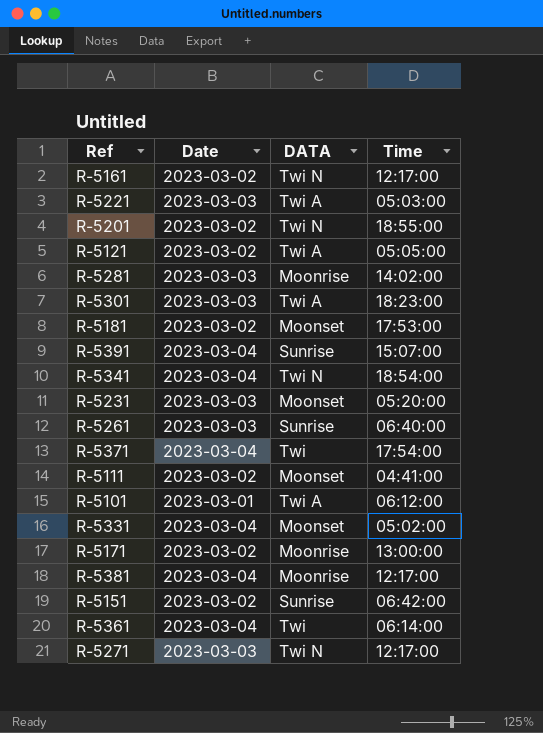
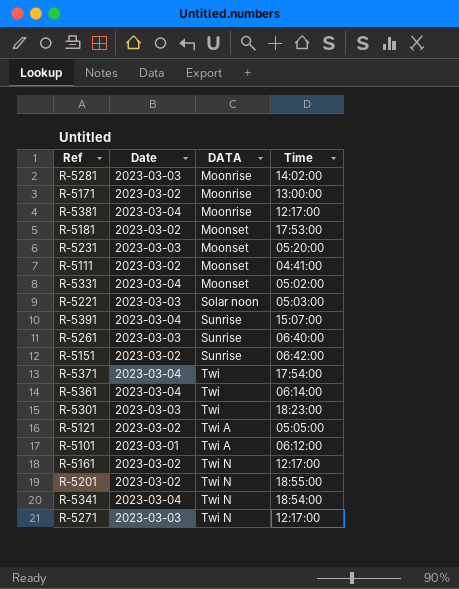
row order: none -> DATA ascending
R-5221 | DATA: Twi A -> Solar noon
R-5301 | DATA: Twi A -> Twi

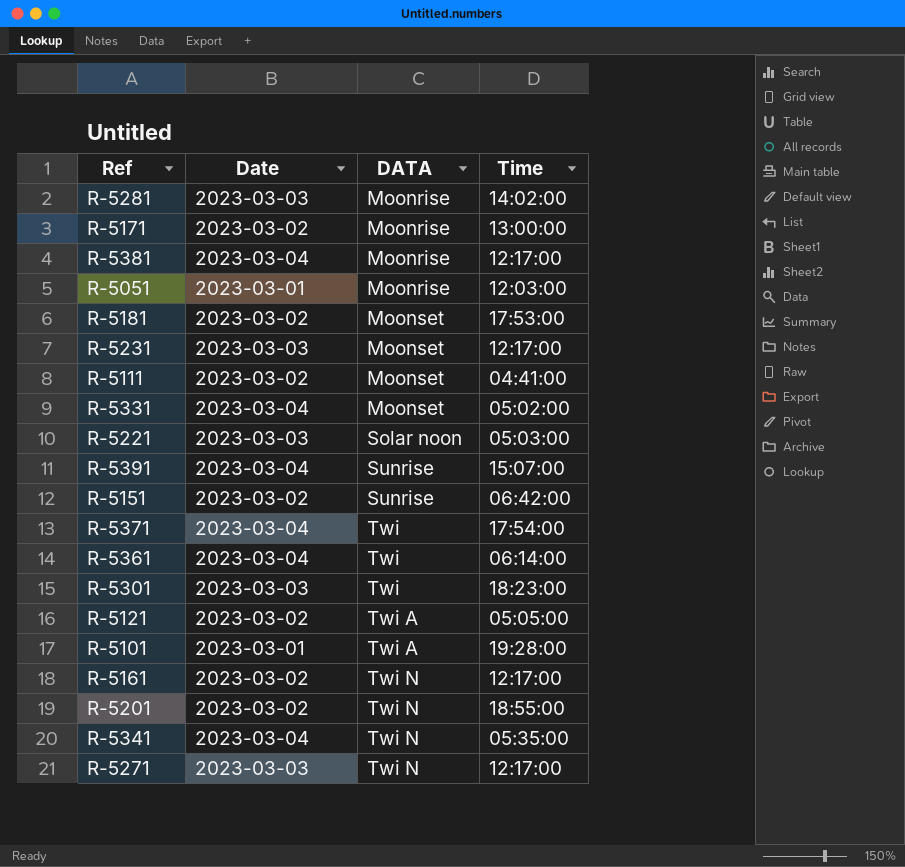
row R-5261: 2023-03-03 | Sunrise | 06:40:00 -> none
row R-5051: none -> 2023-03-01 | Moonrise | 12:03:00
R-5231 | Time: 05:20:00 -> 12:17:00
R-5101 | Time: 06:12:00 -> 19:28:00
R-5341 | Time: 18:54:00 -> 05:35:00

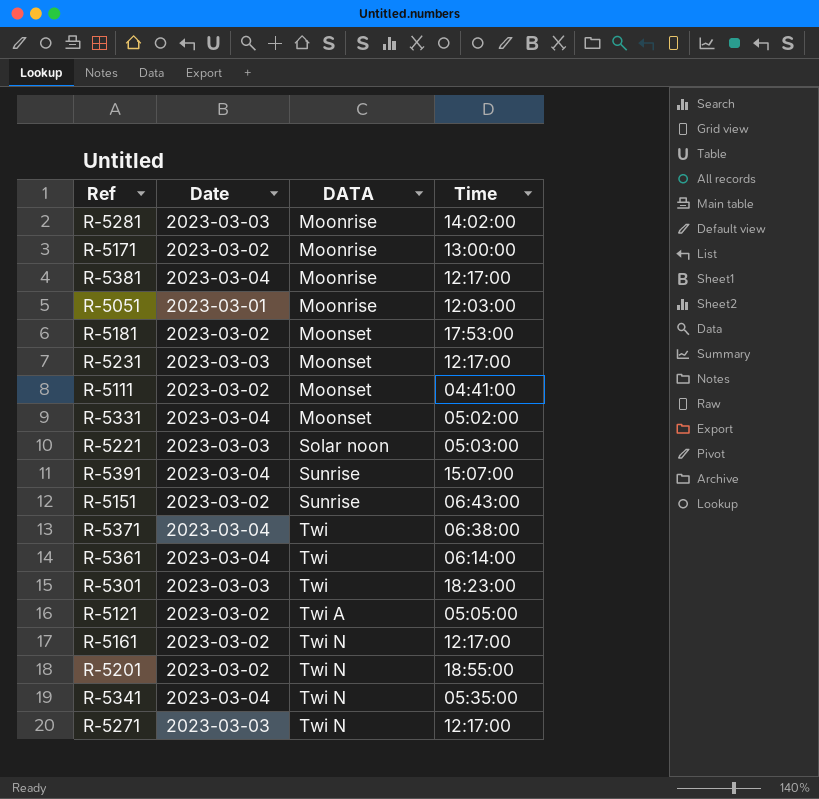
row R-5101: 2023-03-01 | Twi A | 19:28:00 -> none
R-5151 | Time: 06:42:00 -> 06:43:00
R-5371 | Time: 17:54:00 -> 06:38:00

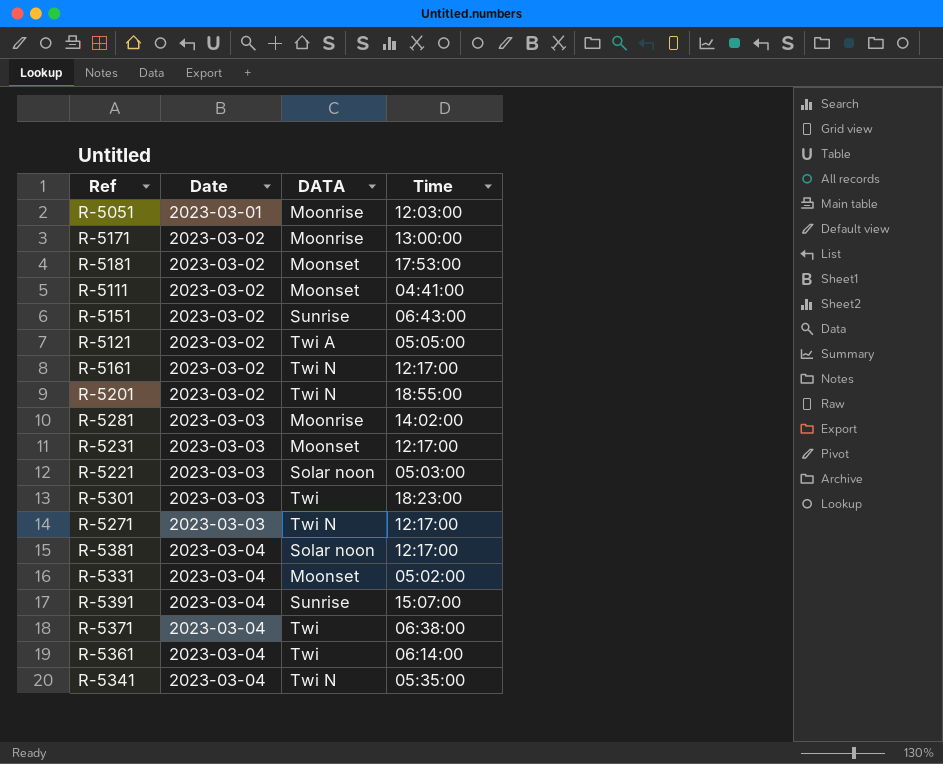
row order: DATA ascending -> Date ascending
R-5381 | DATA: Moonrise -> Solar noon

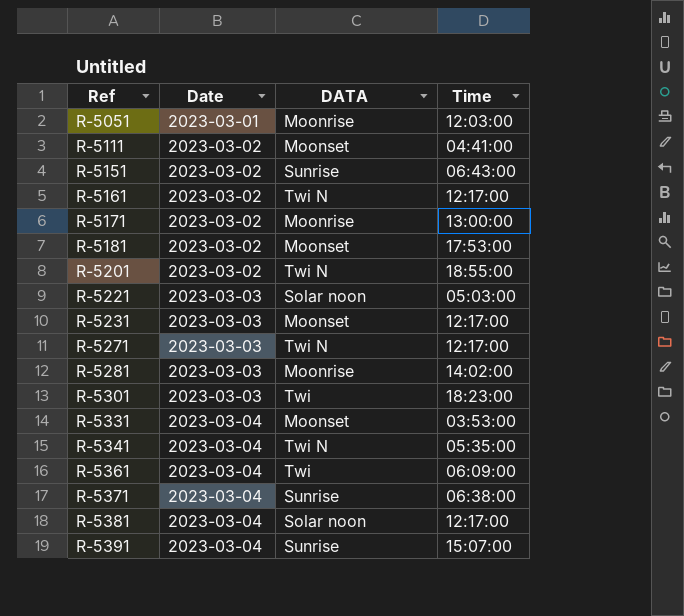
row order: Date ascending -> Ref ascending
row R-5121: 2023-03-02 | Twi A | 05:05:00 -> none
R-5331 | Time: 05:02:00 -> 03:53:00
R-5361 | Time: 06:14:00 -> 06:09:00
R-5371 | DATA: Twi -> Sunrise

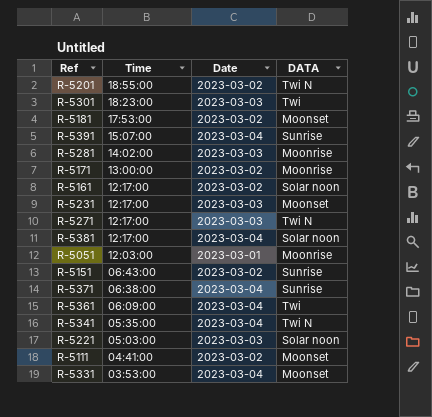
row order: Ref ascending -> Time descending
column Time | position: 4 -> 2
R-5161 | DATA: Twi N -> Solar noon

